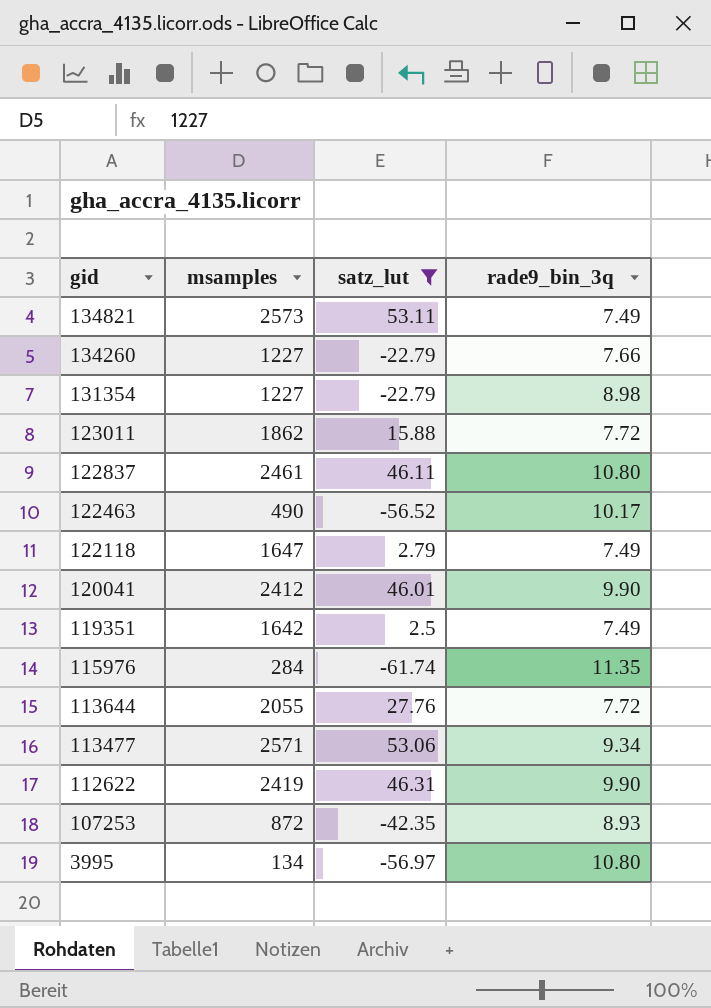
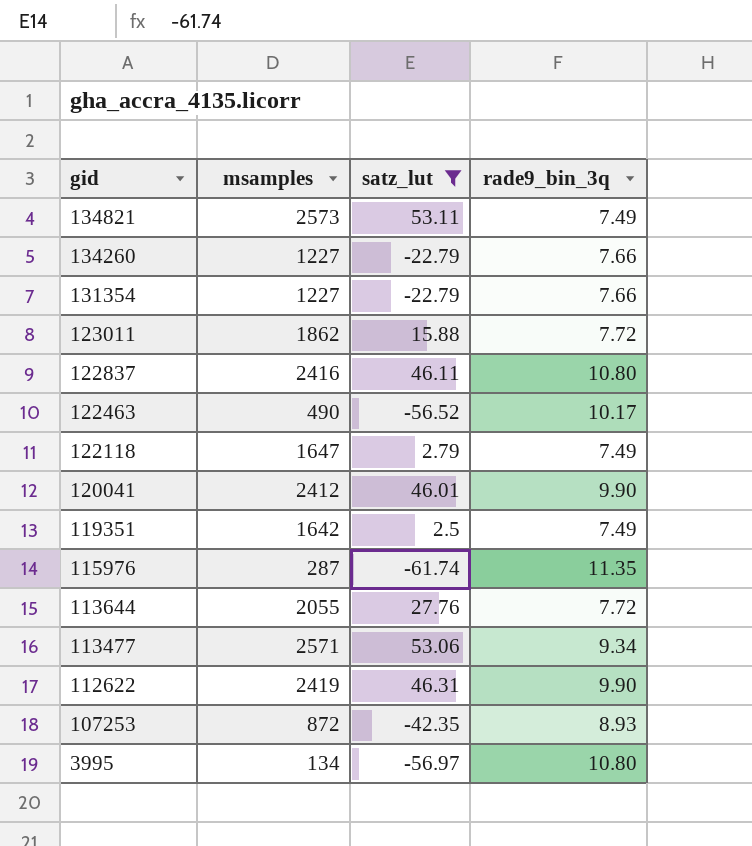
131354 | rade9_bin_3q: 8.98 -> 7.66
122837 | msamples: 2461 -> 2416
115976 | msamples: 284 -> 287

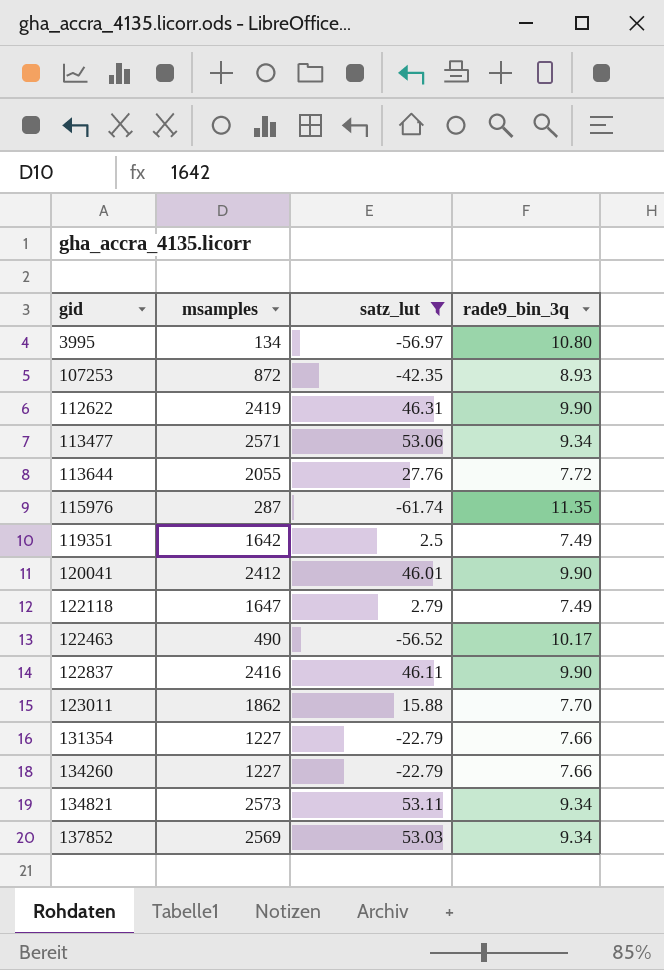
row order: gid descending -> gid ascending
122837 | rade9_bin_3q: 10.80 -> 9.90
123011 | rade9_bin_3q: 7.72 -> 7.70
134821 | rade9_bin_3q: 7.49 -> 9.34
row 137852: none -> 2569 | 53.03 | 9.34

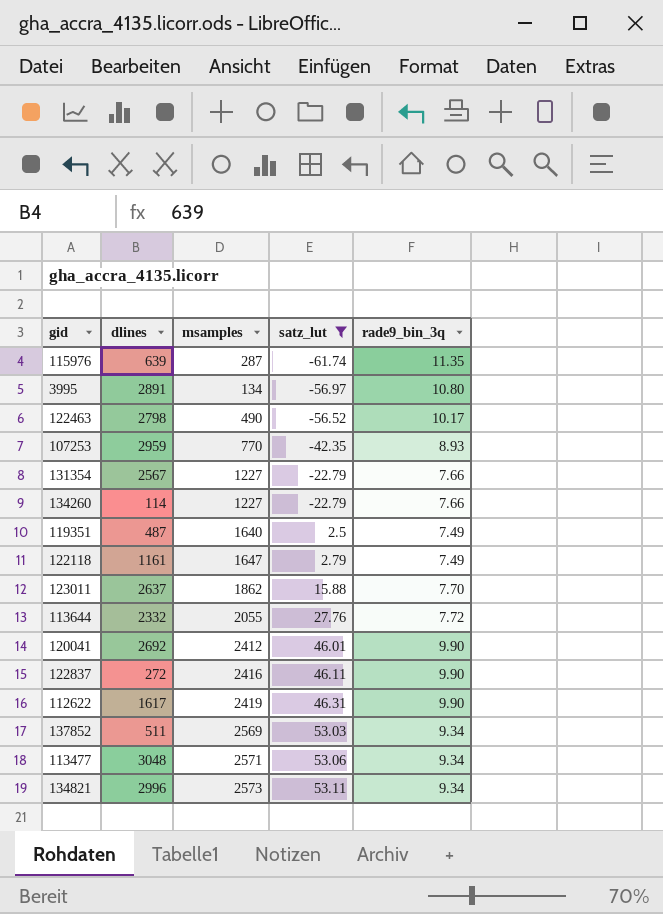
row order: gid ascending -> satz_lut ascending
column dlines | position: none -> 2
107253 | msamples: 872 -> 770
119351 | msamples: 1642 -> 1640

